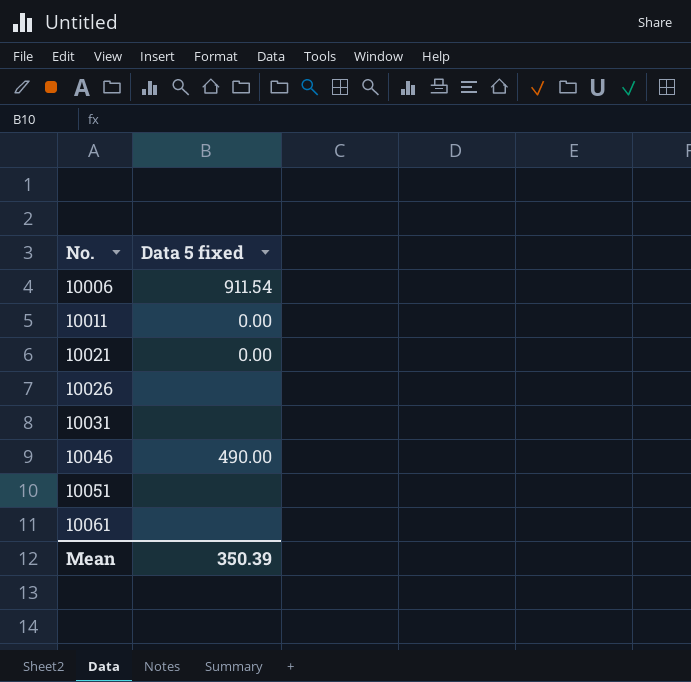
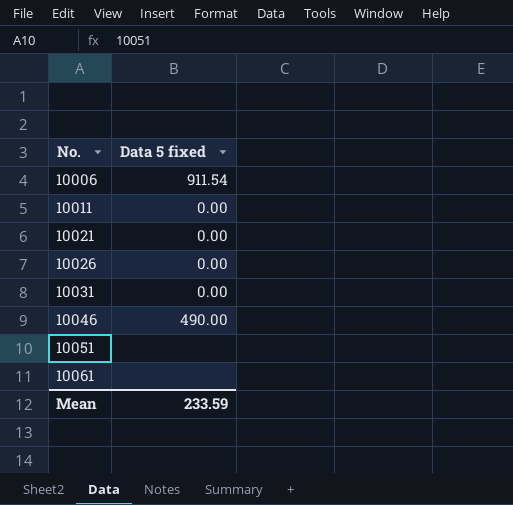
10026 | Data 5 fixed: none -> 0.00
10031 | Data 5 fixed: none -> 0.00
Mean | Data 5 fixed: 350.39 -> 233.59

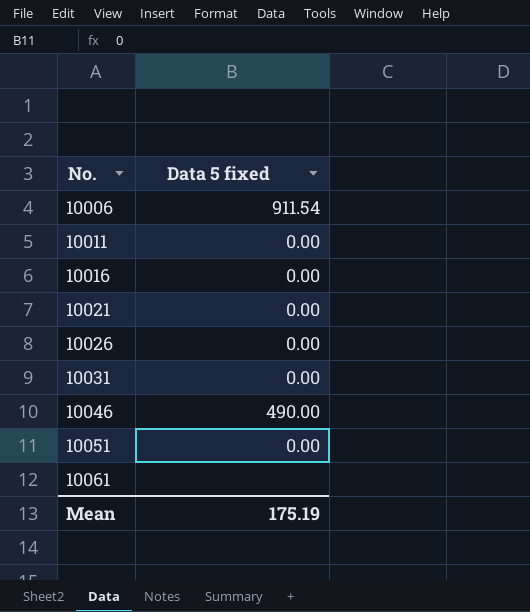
row 10016: none -> 0.00
10051 | Data 5 fixed: none -> 0.00
Mean | Data 5 fixed: 233.59 -> 175.19

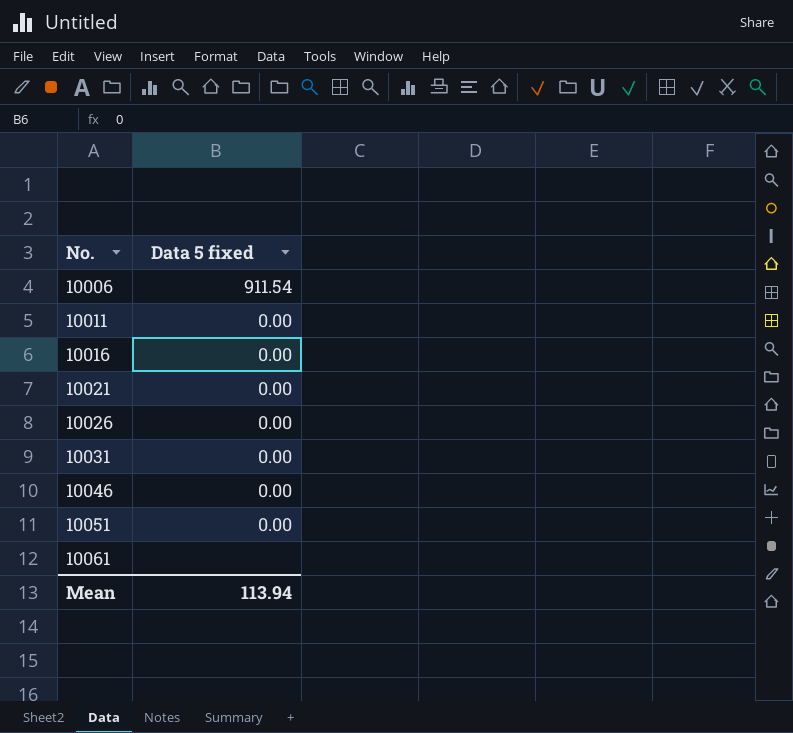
10046 | Data 5 fixed: 490.00 -> 0.00
Mean | Data 5 fixed: 175.19 -> 113.94

